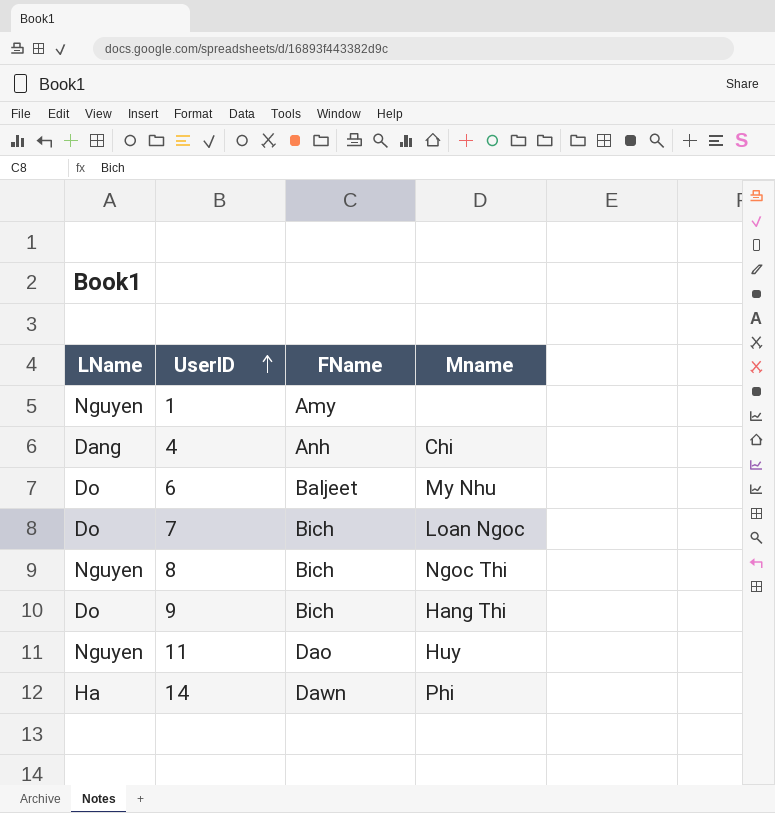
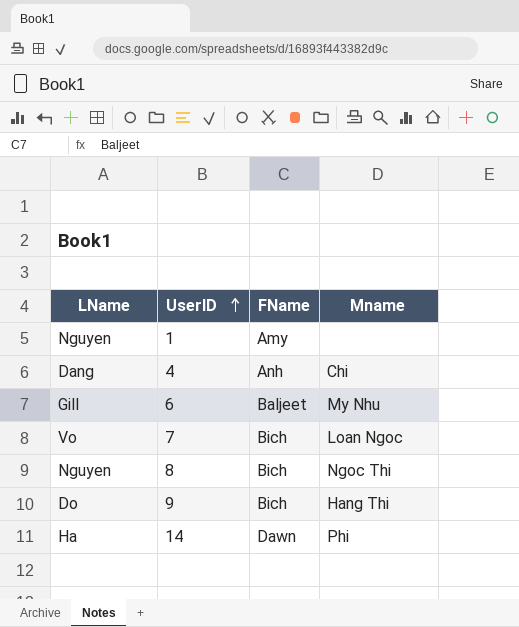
row 11: Nguyen | Dao | Huy -> none
6 | LName: Do -> Gill
7 | LName: Do -> Vo

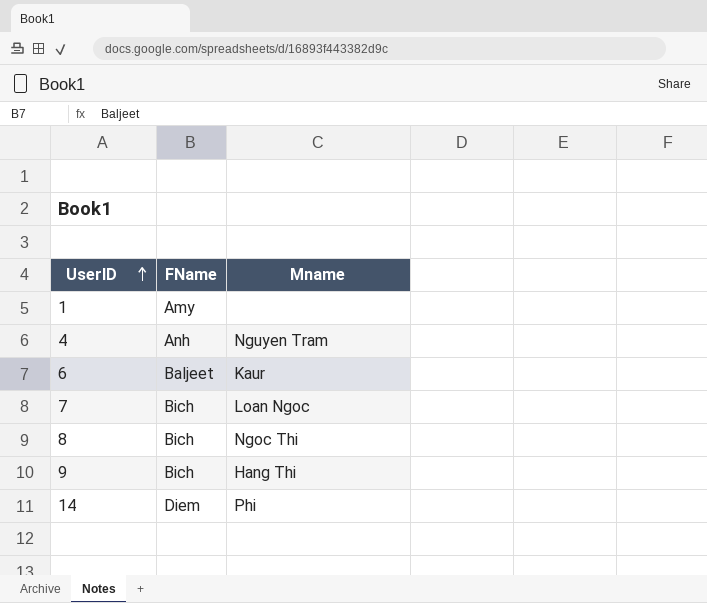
column LName | position: 1 -> none
4 | Mname: Chi -> Nguyen Tram
6 | Mname: My Nhu -> Kaur
14 | FName: Dawn -> Diem

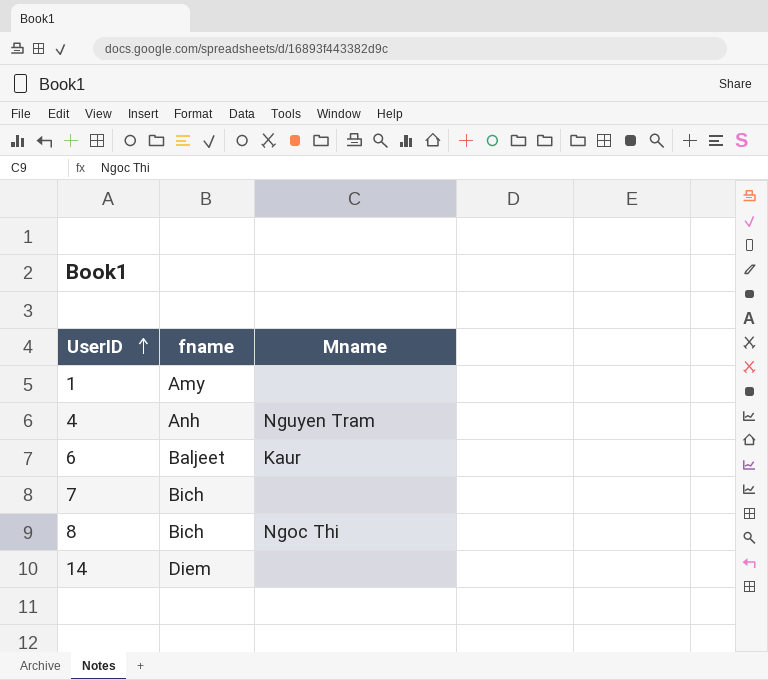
column name: FName -> fname
row 9: Bich | Hang Thi -> none
7 | Mname: Loan Ngoc -> none
14 | Mname: Phi -> none

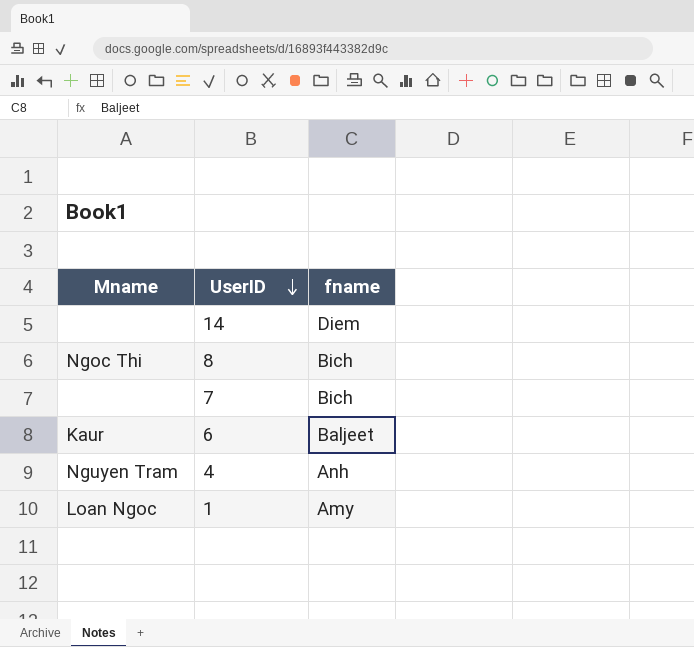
row order: UserID ascending -> UserID descending
column Mname | position: 3 -> 1
1 | Mname: none -> Loan Ngoc

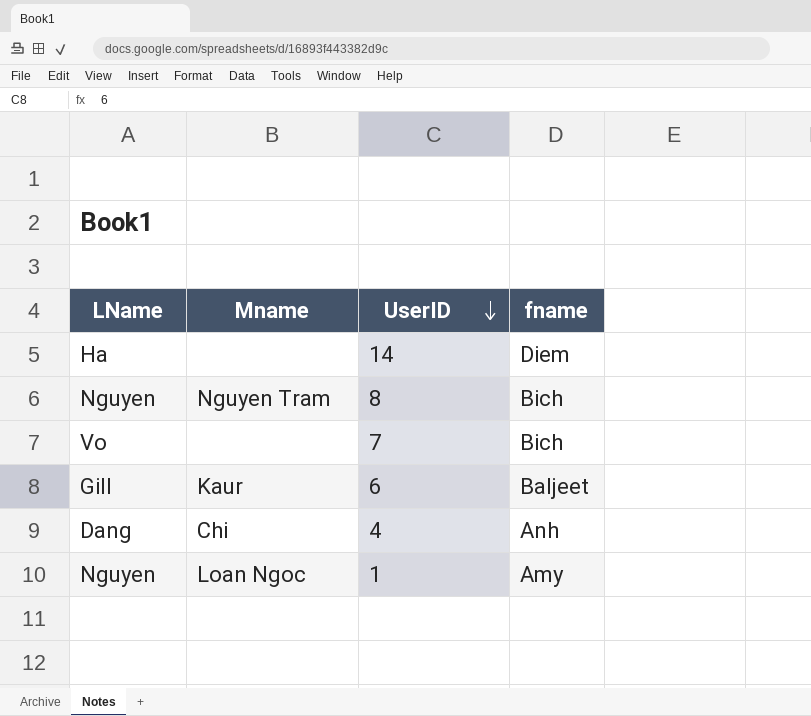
column LName | position: none -> 1
8 | Mname: Ngoc Thi -> Nguyen Tram
4 | Mname: Nguyen Tram -> Chi

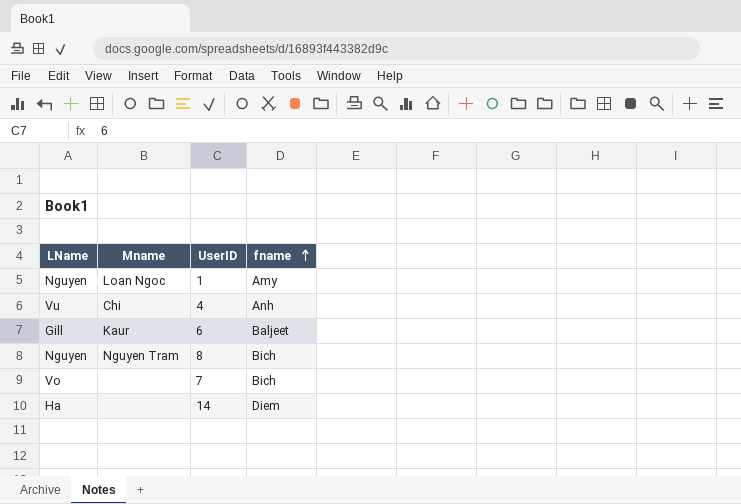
row order: UserID descending -> fname ascending
4 | LName: Dang -> Vu

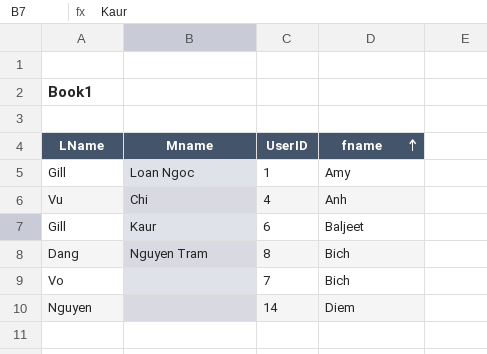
1 | LName: Nguyen -> Gill
8 | LName: Nguyen -> Dang
14 | LName: Ha -> Nguyen

